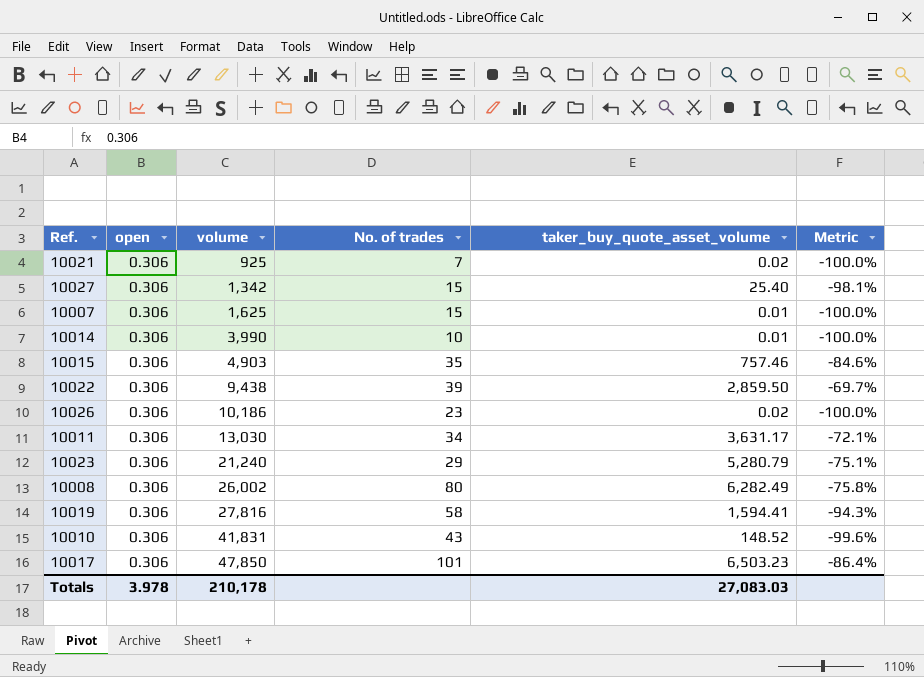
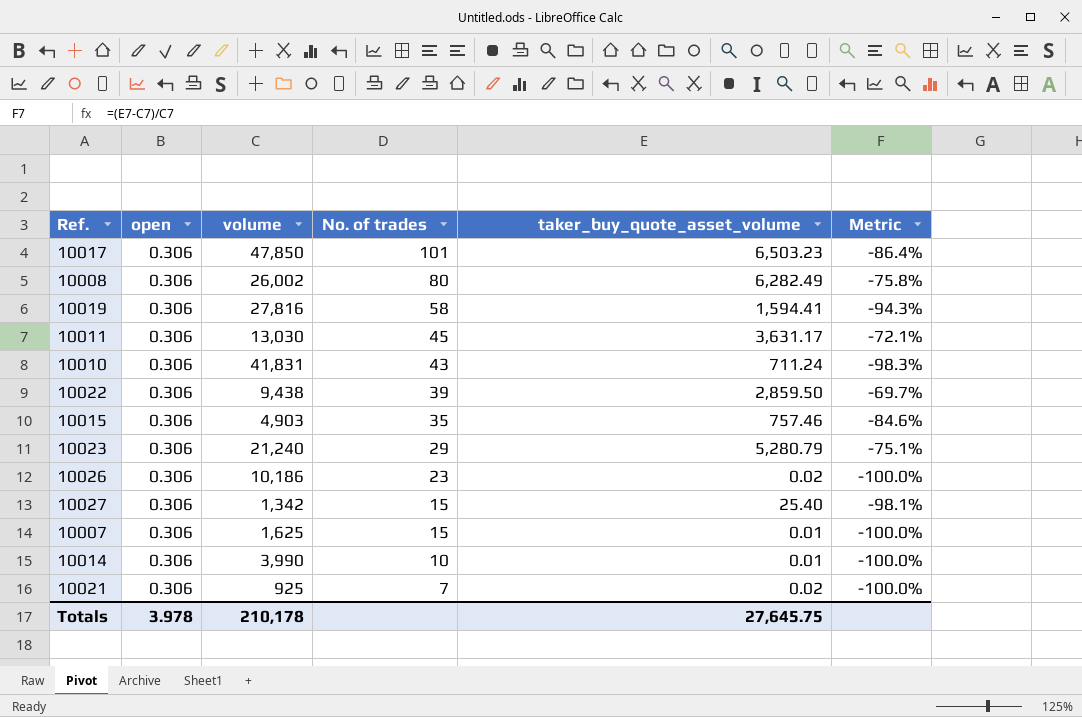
row order: volume ascending -> No. of trades descending
10011 | No. of trades: 34 -> 45
10010 | taker_buy_quote_asset_volume: 148.52 -> 711.24
10010 | Metric: -99.6% -> -98.3%
Totals | taker_buy_quote_asset_volume: 27,083.03 -> 27,645.75

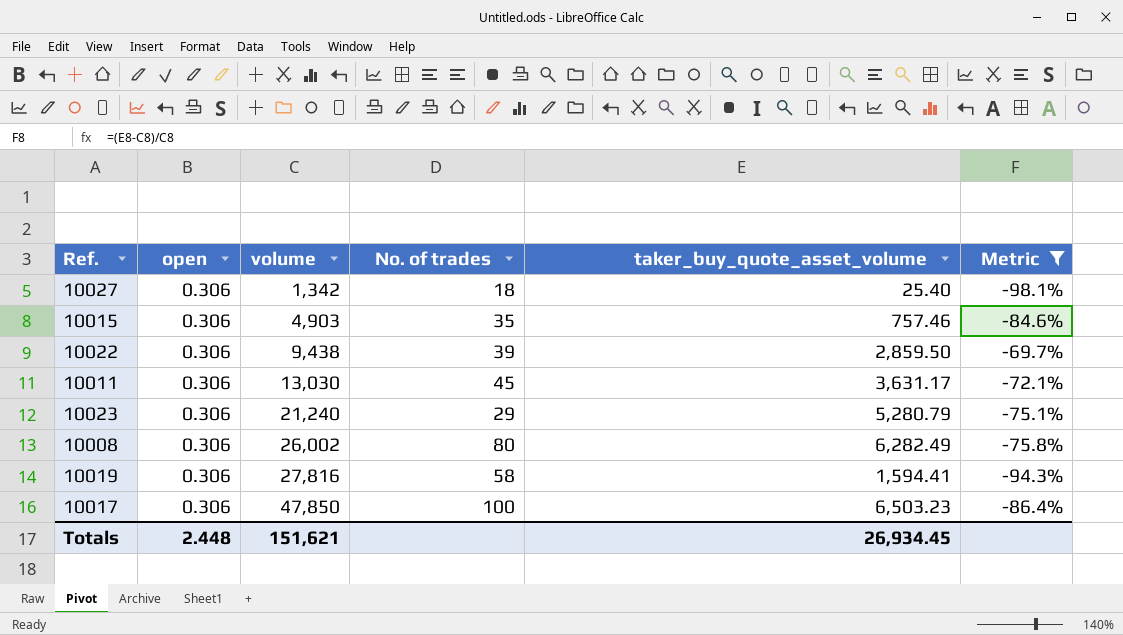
filter: none -> Metric >= -98.1%
row order: No. of trades descending -> volume ascending
10027 | No. of trades: 15 -> 18
10017 | No. of trades: 101 -> 100
Totals | open: 3.978 -> 2.448
Totals | volume: 210,178 -> 151,621
Totals | taker_buy_quote_asset_volume: 27,645.75 -> 26,934.45

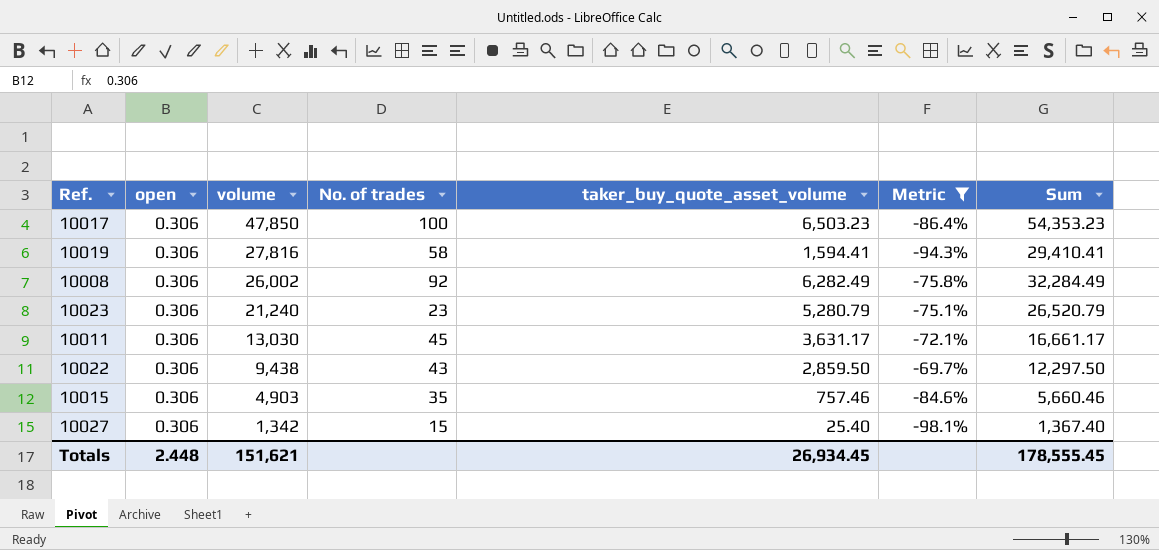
row order: volume ascending -> volume descending
column Sum | formula: none -> [volume] + [taker_buy_quote_asset_volume]
10008 | No. of trades: 80 -> 92
10023 | No. of trades: 29 -> 23
10022 | No. of trades: 39 -> 43
10027 | No. of trades: 18 -> 15

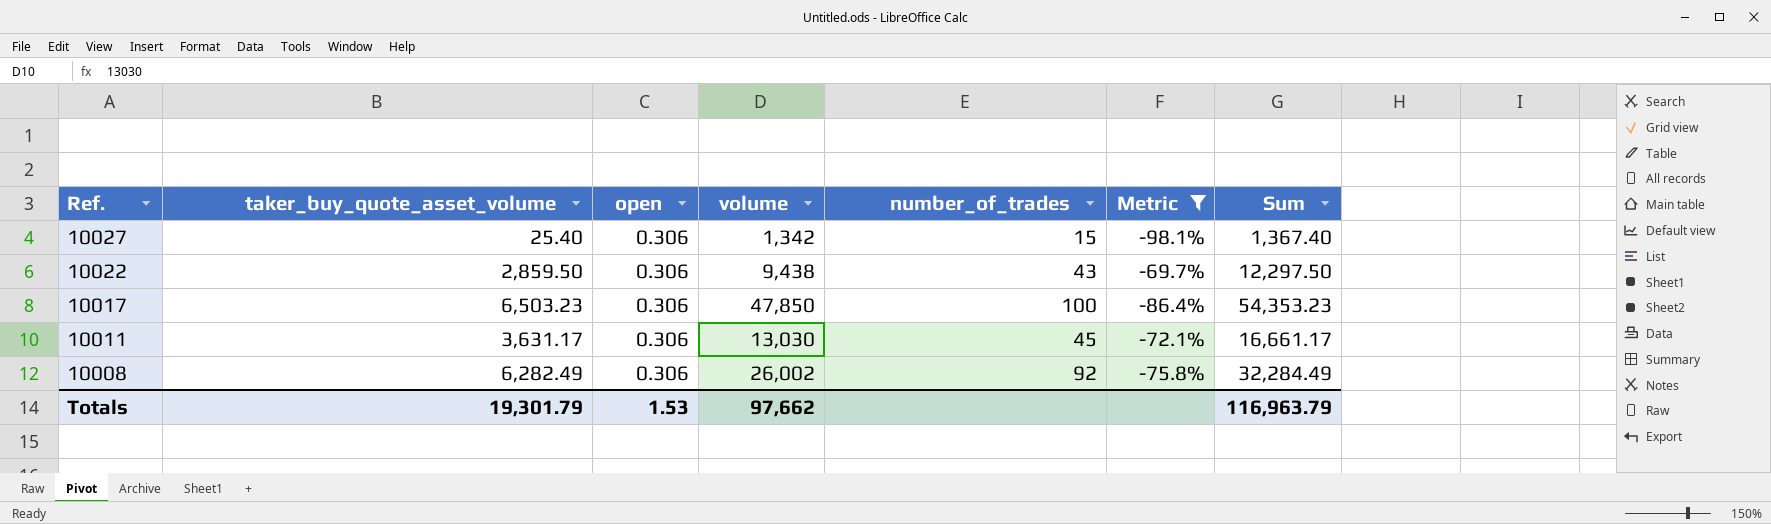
row order: volume descending -> Ref. descending
column taker_buy_quote_asset_volume | position: 5 -> 2
column name: No. of trades -> number_of_trades
row 10019: 0.306 | 27,816 | 58 | 1,594.41 | -94.3% | 29,410.41 -> none
row 10023: 0.306 | 21,240 | 23 | 5,280.79 | -75.1% | 26,520.79 -> none
row 10015: 0.306 | 4,903 | 35 | 757.46 | -84.6% | 5,660.46 -> none
Totals | taker_buy_quote_asset_volume: 26,934.45 -> 19,301.79
Totals | open: 2.448 -> 1.53
Totals | volume: 151,621 -> 97,662
Totals | Sum: 178,555.45 -> 116,963.79

